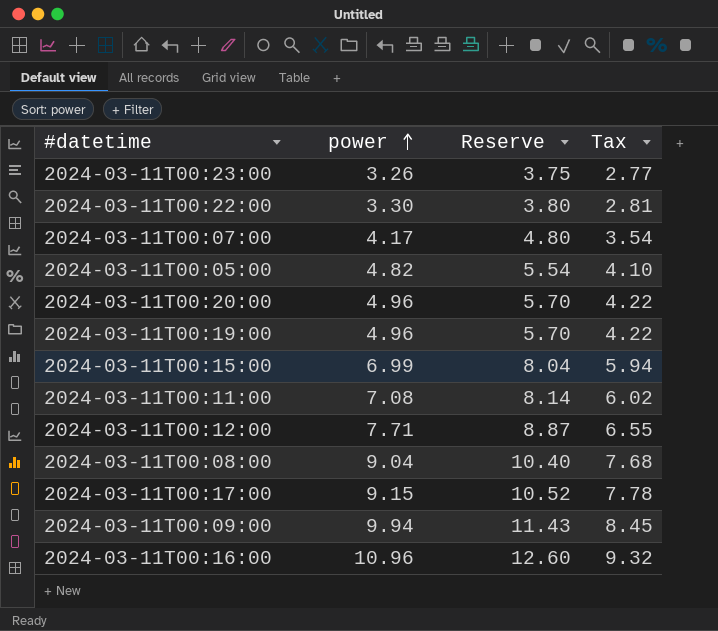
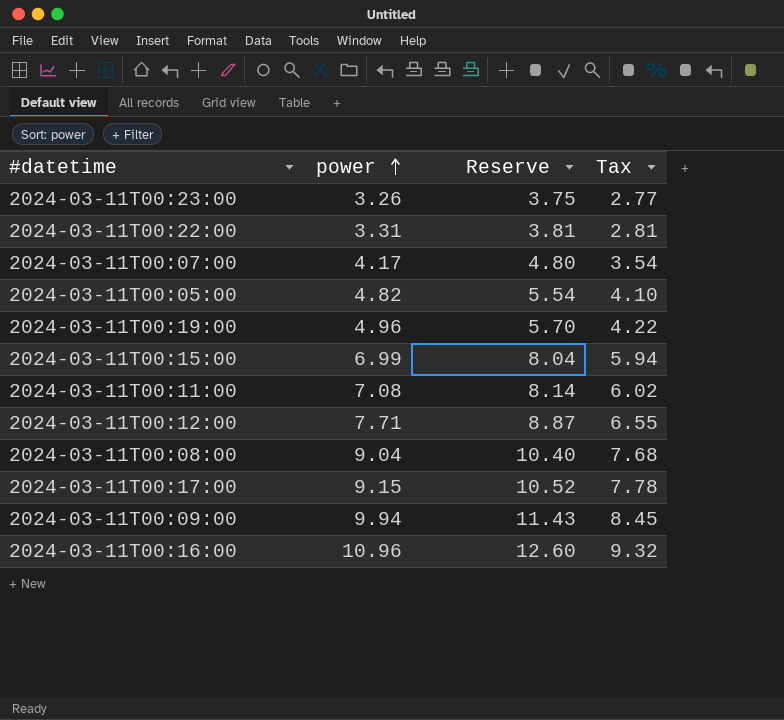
row 2024-03-11T00:20:00: 4.96 | 5.70 | 4.22 -> none
2024-03-11T00:22:00 | power: 3.30 -> 3.31
2024-03-11T00:22:00 | Reserve: 3.80 -> 3.81

